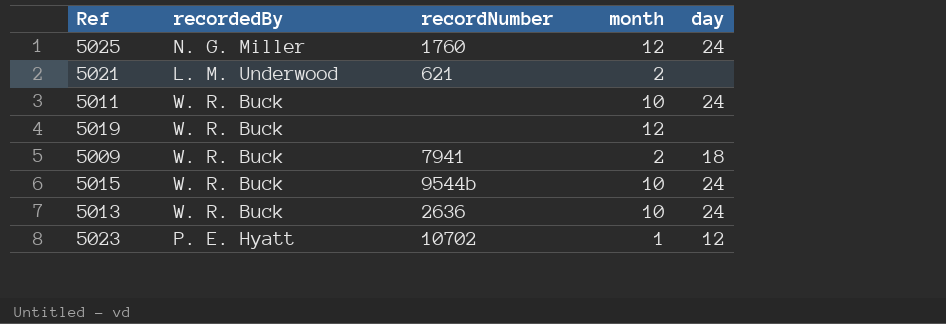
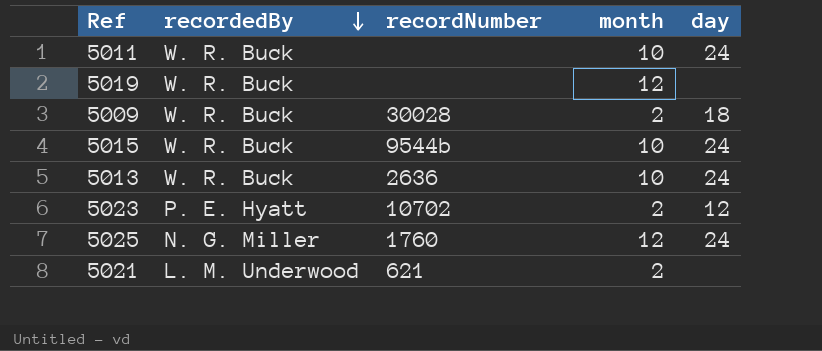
row order: none -> recordedBy descending
5009 | recordNumber: 7941 -> 30028
5023 | month: 1 -> 2

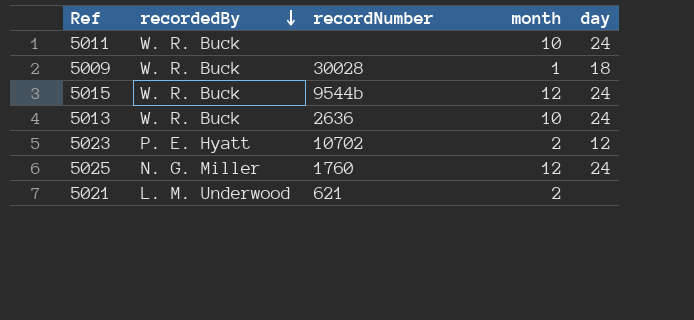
row 5019: W. R. Buck | none | 12 | none -> none
5009 | month: 2 -> 1
5015 | month: 10 -> 12

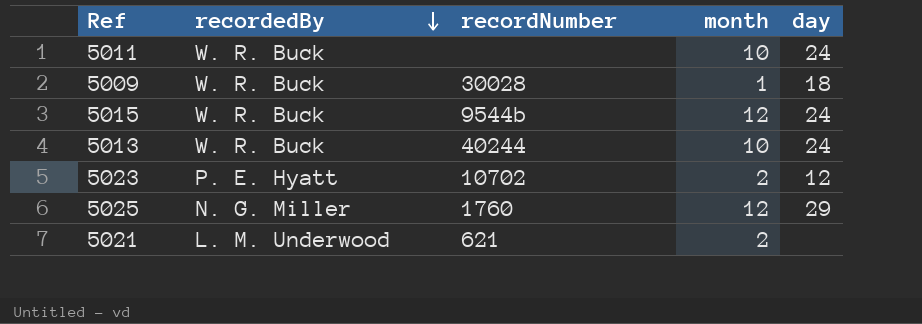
5013 | recordNumber: 2636 -> 40244
5025 | day: 24 -> 29

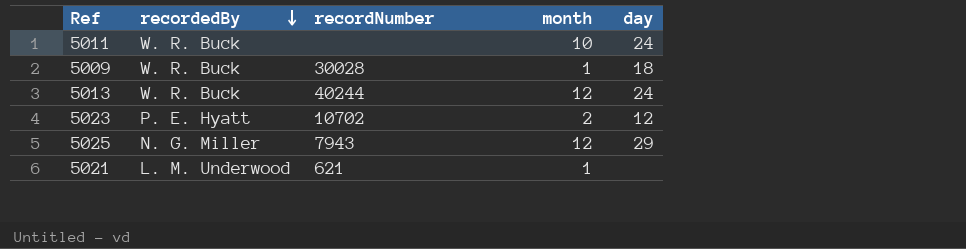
row 5015: W. R. Buck | 9544b | 12 | 24 -> none
5013 | month: 10 -> 12
5025 | recordNumber: 1760 -> 7943
5021 | month: 2 -> 1

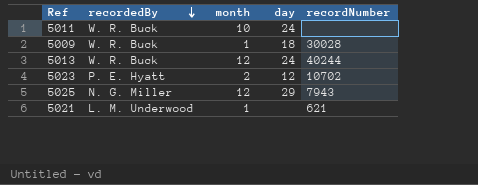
column recordNumber | position: 3 -> 5

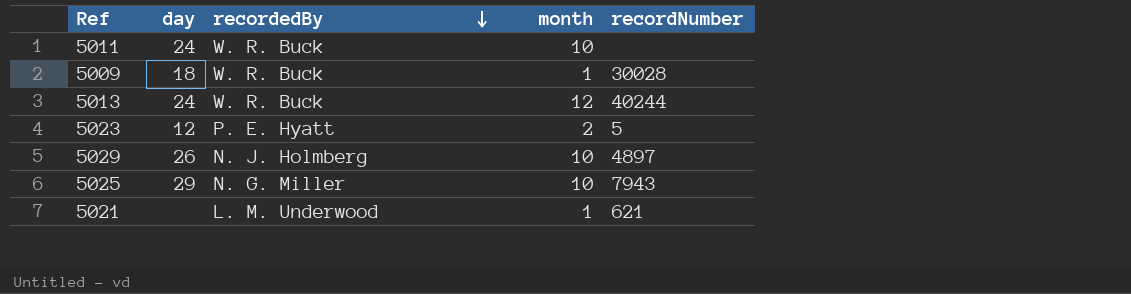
column day | position: 4 -> 2
5023 | recordNumber: 10702 -> 5
row 5029: none -> 26 | N. J. Holmberg | 10 | 4897
5025 | month: 12 -> 10

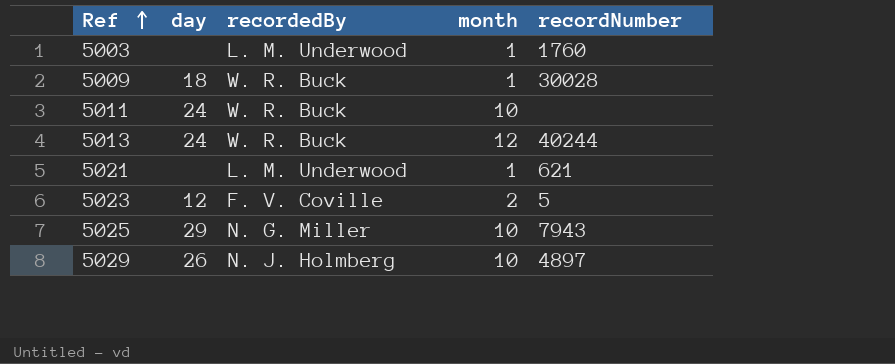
row order: recordedBy descending -> Ref ascending
row 5003: none -> none | L. M. Underwood | 1 | 1760
5023 | recordedBy: P. E. Hyatt -> F. V. Coville

